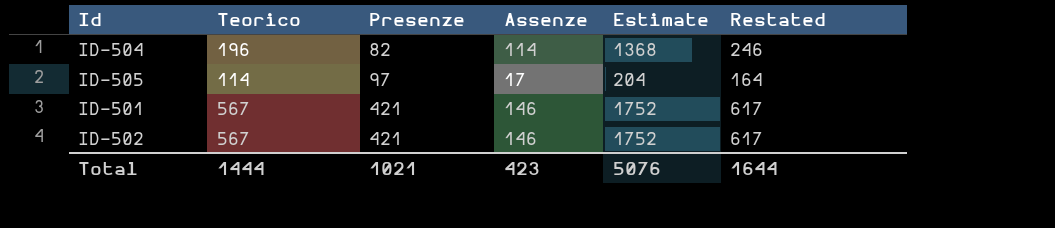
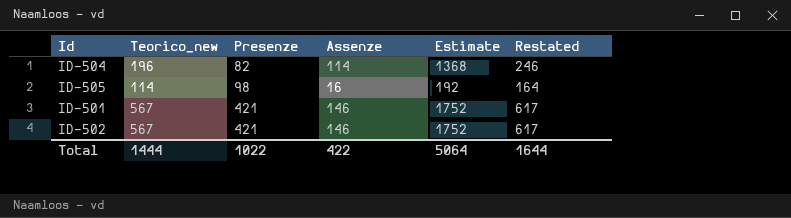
column name: Teorico -> Teorico_new
ID-505 | Presenze: 97 -> 98
ID-505 | Assenze: 17 -> 16
ID-505 | Estimate: 204 -> 192
Total | Presenze: 1021 -> 1022
Total | Assenze: 423 -> 422
Total | Estimate: 5076 -> 5064

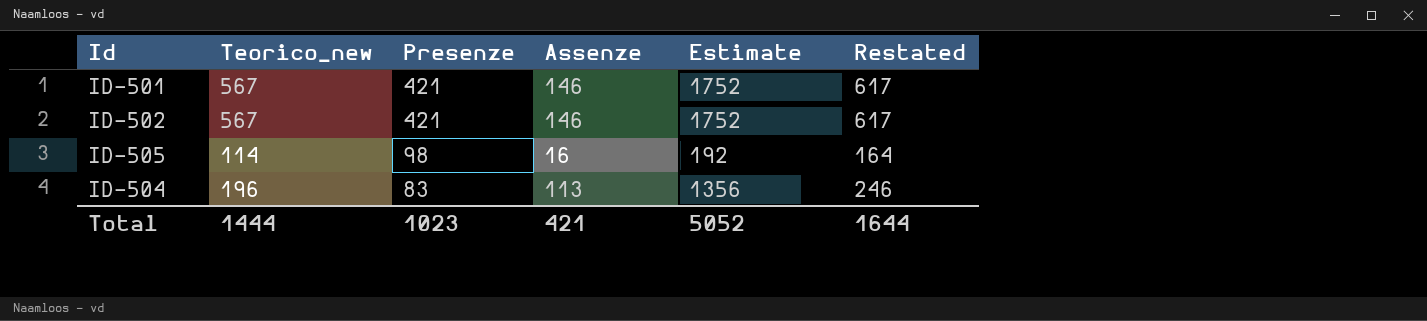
row order: Presenze ascending -> Presenze descending
ID-504 | Presenze: 82 -> 83
ID-504 | Assenze: 114 -> 113
ID-504 | Estimate: 1368 -> 1356
Total | Presenze: 1022 -> 1023
Total | Assenze: 422 -> 421
Total | Estimate: 5064 -> 5052

